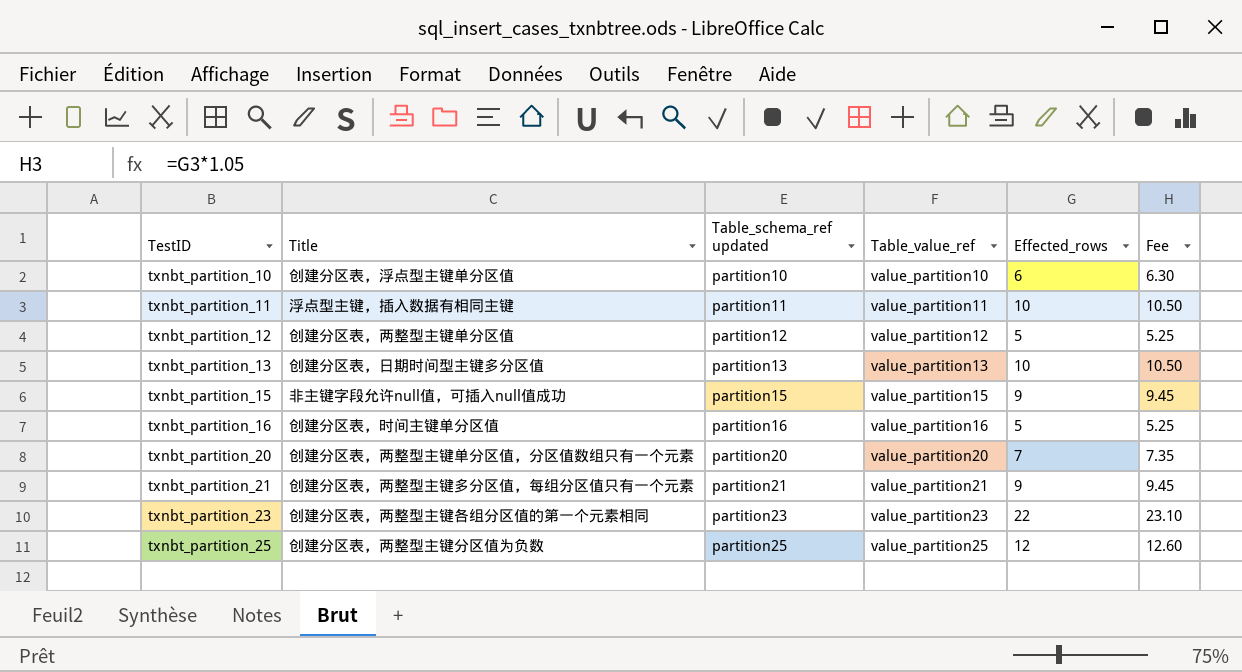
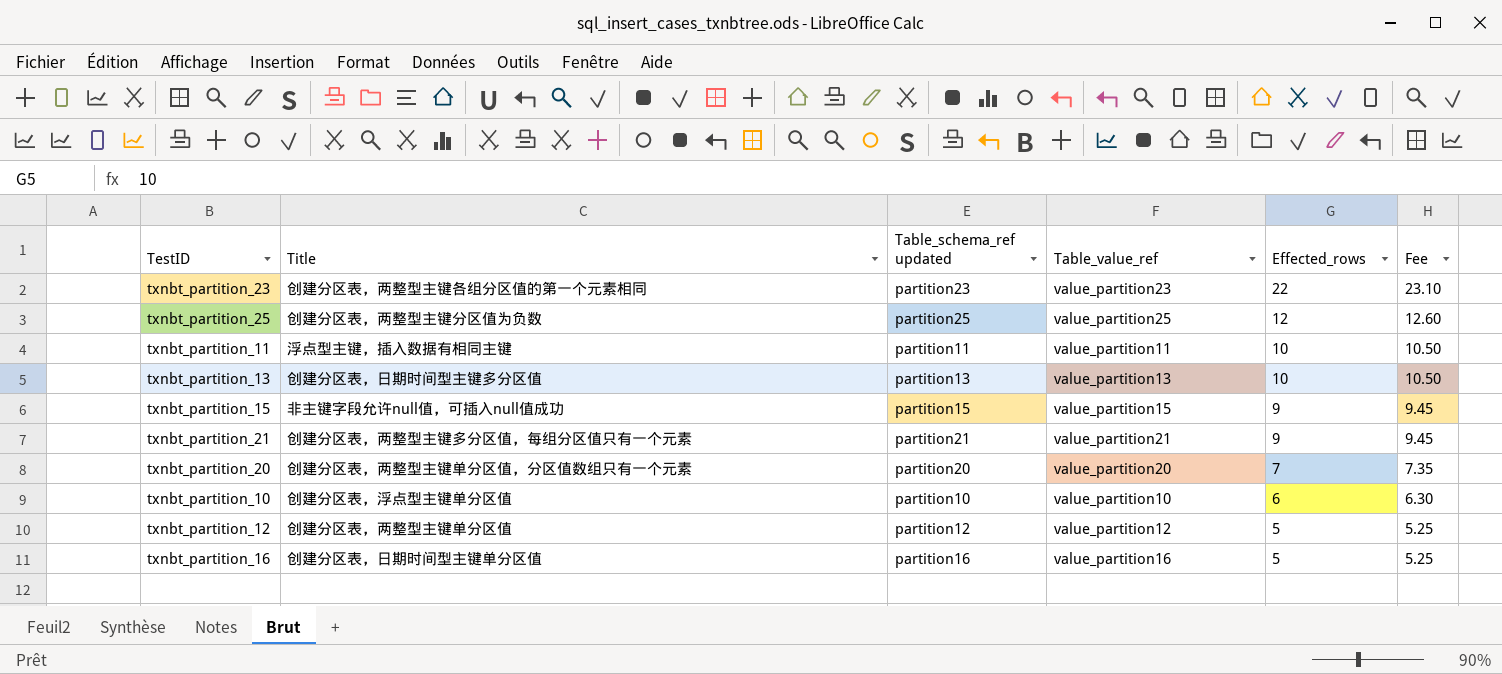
row order: TestID ascending -> Effected_rows descending
txnbt_partition_16 | Title: 创建分区表，时间主键单分区值 -> 创建分区表，日期时间型主键单分区值

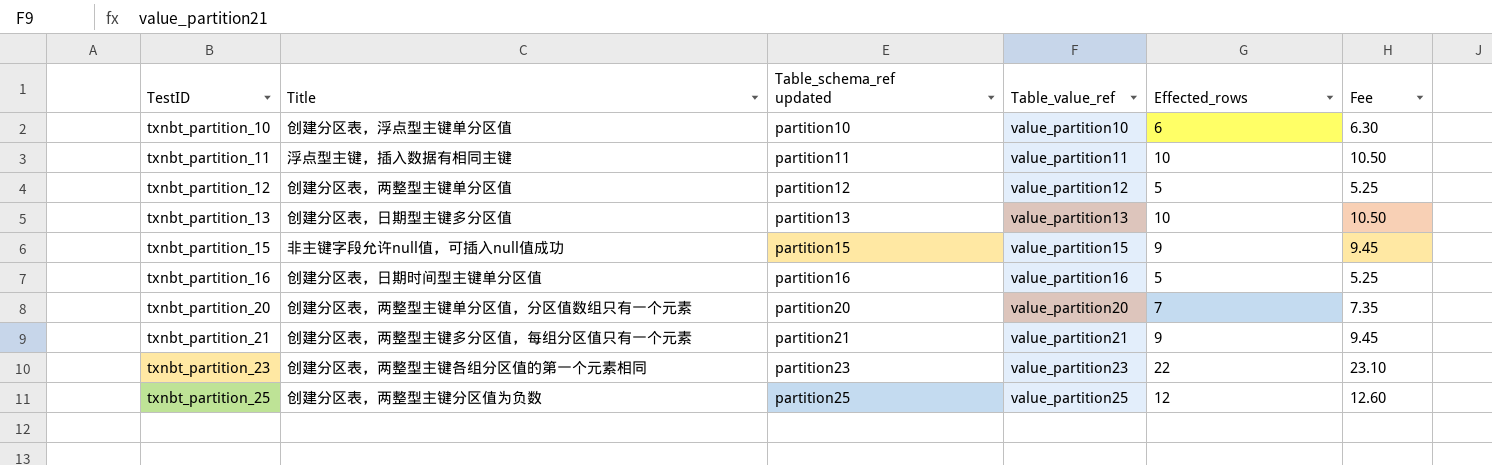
row order: Effected_rows descending -> TestID ascending
txnbt_partition_13 | Title: 创建分区表，日期时间型主键多分区值 -> 创建分区表，日期型主键多分区值

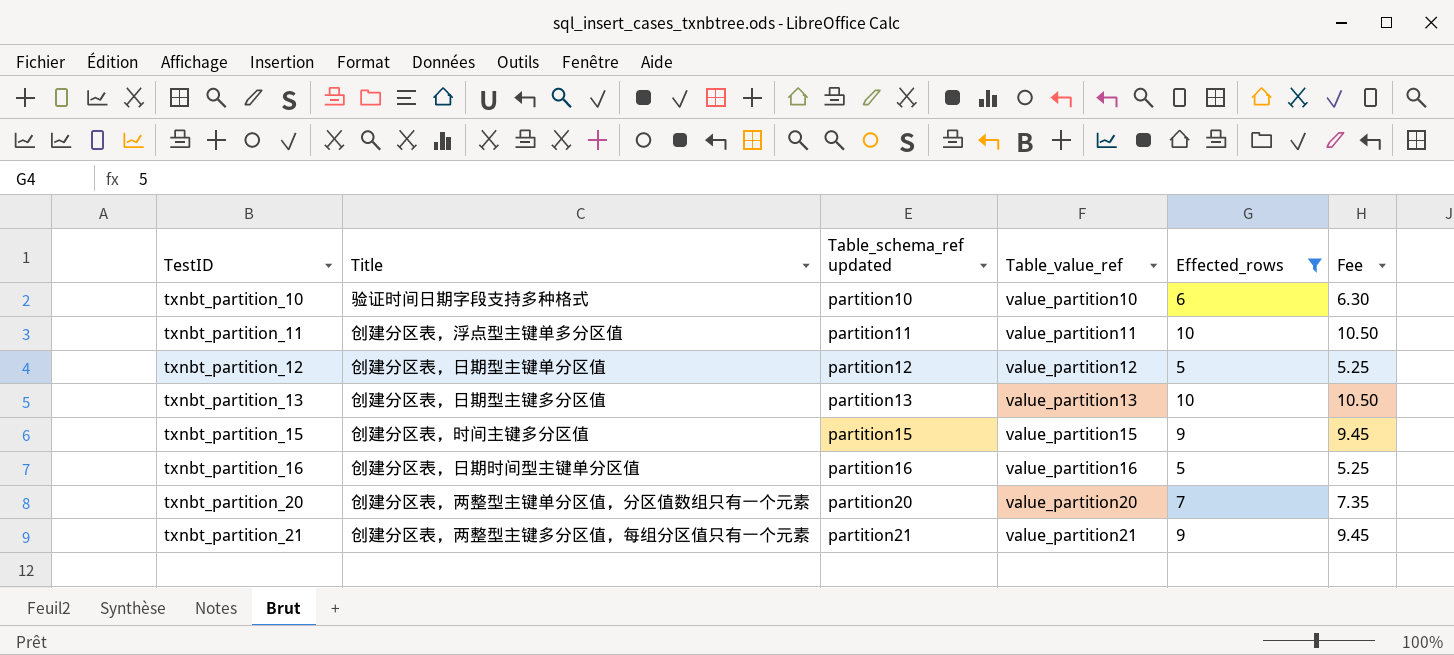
filter: none -> Effected_rows <= 10
txnbt_partition_10 | Title: 创建分区表，浮点型主键单分区值 -> 验证时间日期字段支持多种格式
txnbt_partition_11 | Title: 浮点型主键，插入数据有相同主键 -> 创建分区表，浮点型主键单多分区值
txnbt_partition_12 | Title: 创建分区表，两整型主键单分区值 -> 创建分区表，日期型主键单分区值
txnbt_partition_15 | Title: 非主键字段允许null值，可插入null值成功 -> 创建分区表，时间主键多分区值

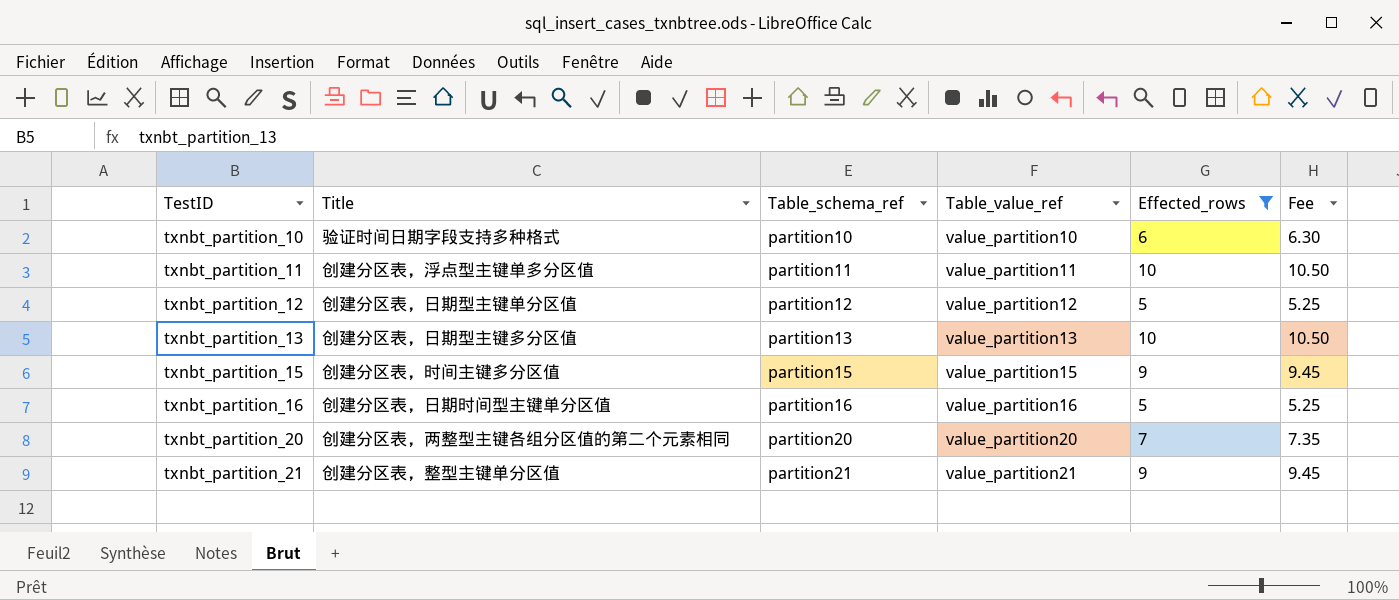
column name: Table_schema_ref updated -> Table_schema_ref
txnbt_partition_20 | Title: 创建分区表，两整型主键单分区值，分区值数组只有一个元素 -> 创建分区表，两整型主键各组分区值的第二个元素相同
txnbt_partition_21 | Title: 创建分区表，两整型主键多分区值，每组分区值只有一个元素 -> 创建分区表，整型主键单分区值

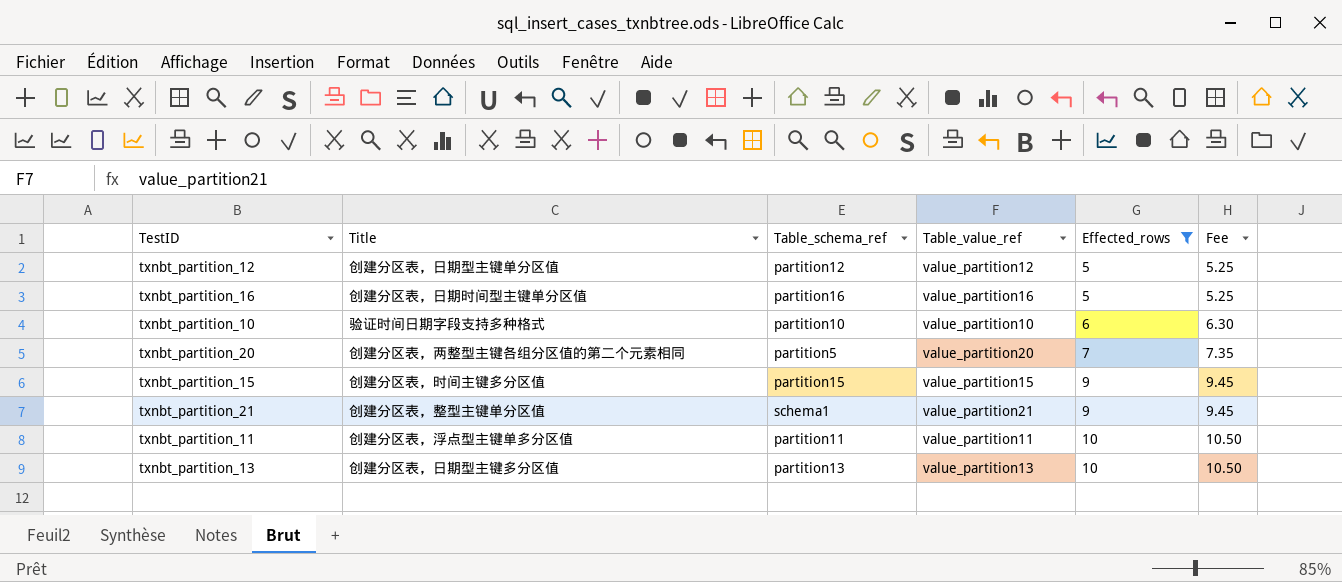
row order: TestID ascending -> Effected_rows ascending
txnbt_partition_20 | Table_schema_ref: partition20 -> partition5
txnbt_partition_21 | Table_schema_ref: partition21 -> schema1

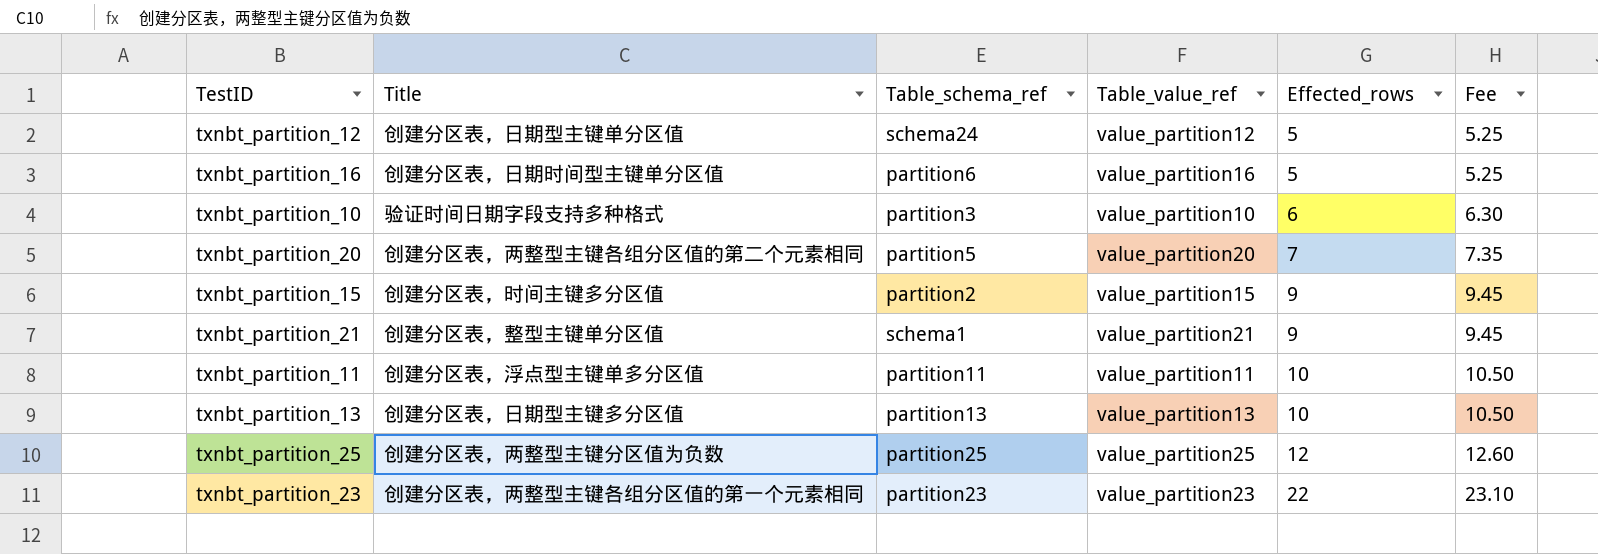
filter: Effected_rows <= 10 -> none
txnbt_partition_12 | Table_schema_ref: partition12 -> schema24
txnbt_partition_16 | Table_schema_ref: partition16 -> partition6
txnbt_partition_10 | Table_schema_ref: partition10 -> partition3
txnbt_partition_15 | Table_schema_ref: partition15 -> partition2

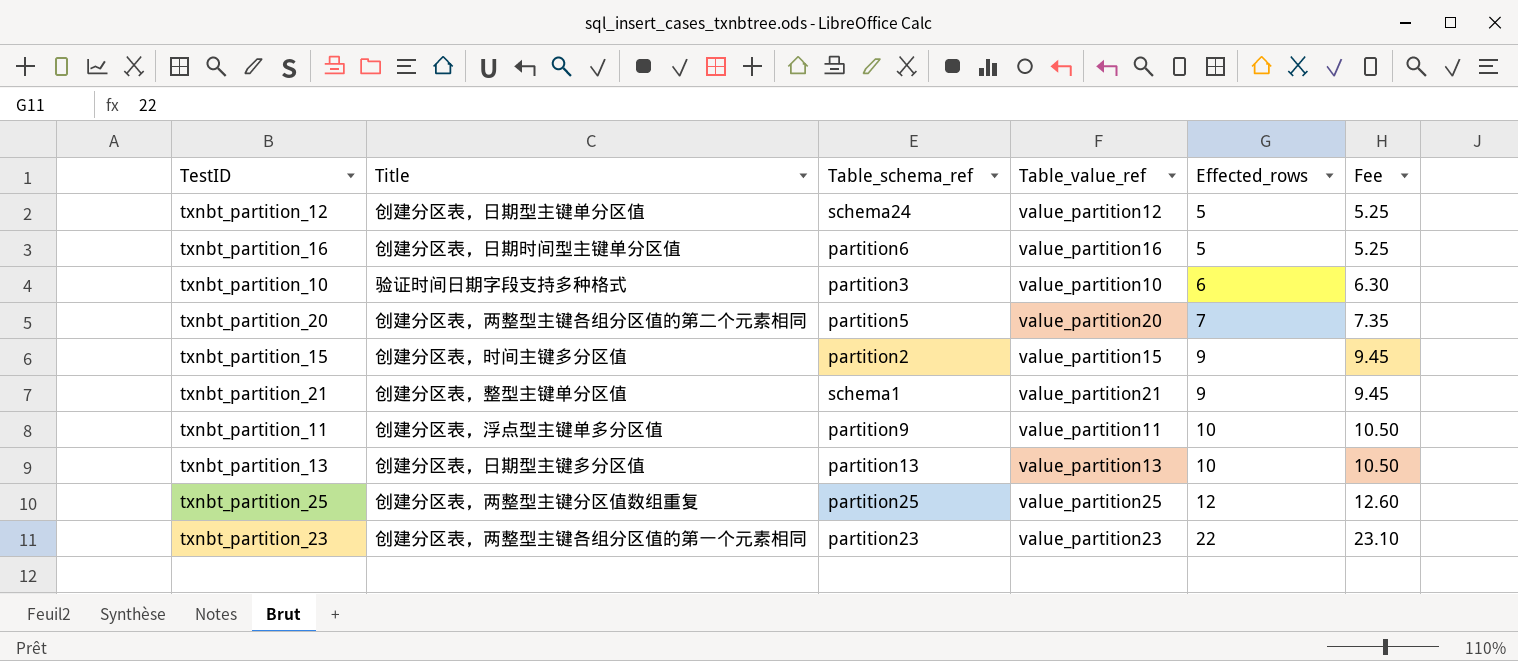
txnbt_partition_11 | Table_schema_ref: partition11 -> partition9
txnbt_partition_25 | Title: 创建分区表，两整型主键分区值为负数 -> 创建分区表，两整型主键分区值数组重复

